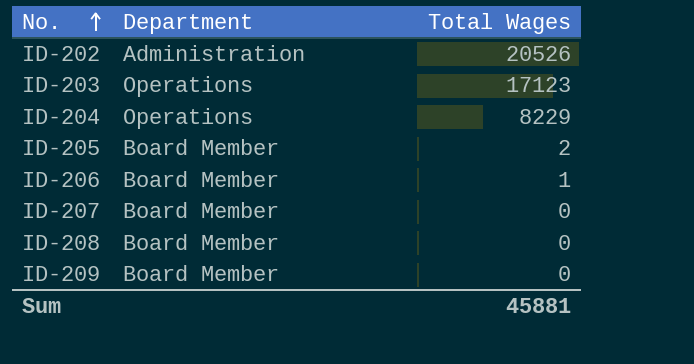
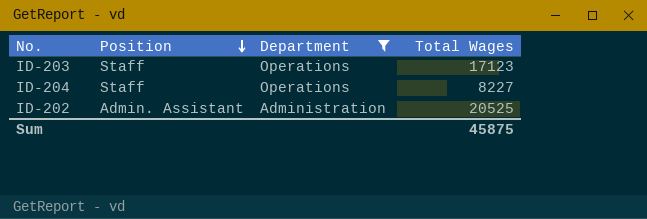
filter: none -> Department != Board Member
row order: No. ascending -> Position descending
column Position | position: none -> 2
ID-204 | Total Wages: 8229 -> 8227
ID-202 | Total Wages: 20526 -> 20525
Sum | Total Wages: 45881 -> 45875

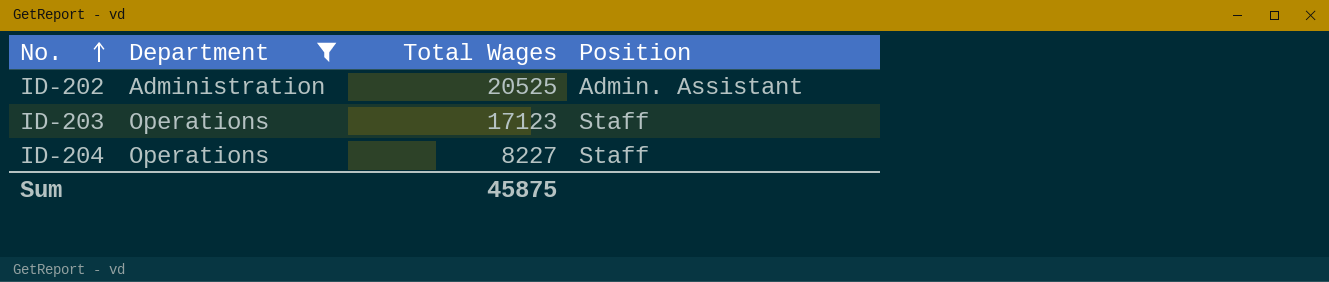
row order: Position descending -> No. ascending
column Position | position: 2 -> 4

